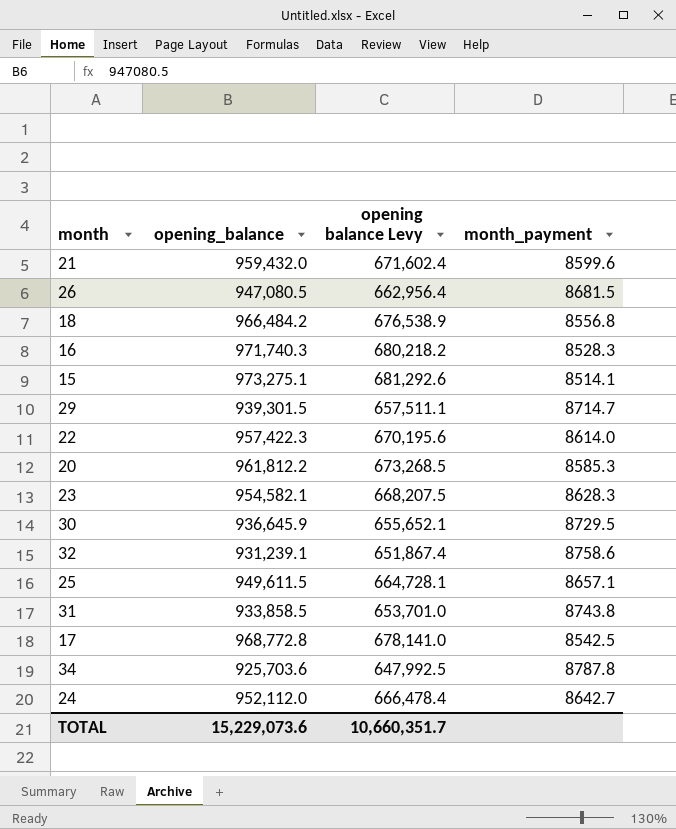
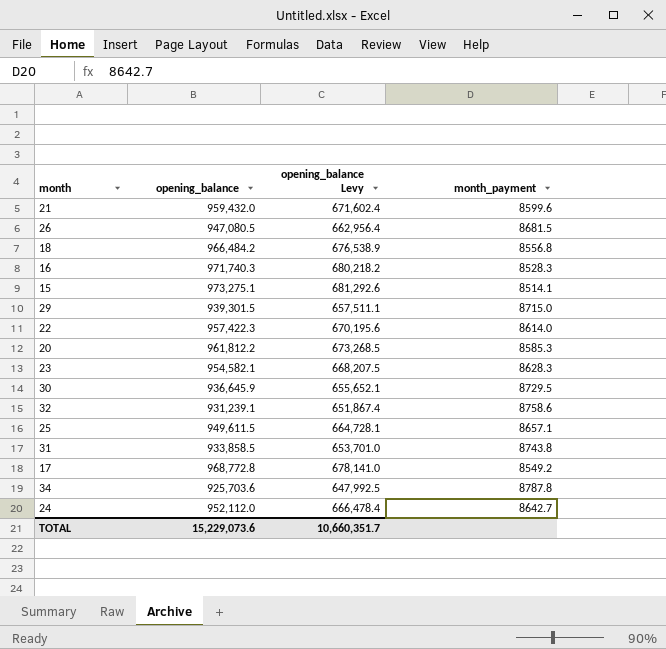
column name: opening balance Levy -> opening_balance Levy
29 | month_payment: 8714.7 -> 8715.0
17 | month_payment: 8542.5 -> 8549.2

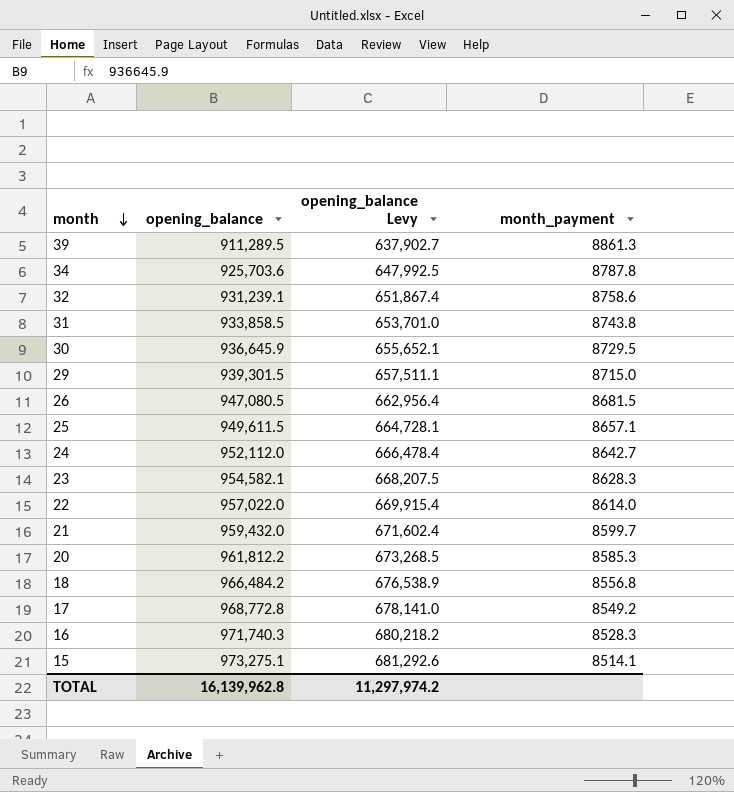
row order: none -> month descending
row 39: none -> 911,289.5 | 637,902.7 | 8861.3
22 | opening_balance: 957,422.3 -> 957,022.0
22 | opening_balance Levy: 670,195.6 -> 669,915.4
21 | month_payment: 8599.6 -> 8599.7
TOTAL | opening_balance: 15,229,073.6 -> 16,139,962.8
TOTAL | opening_balance Levy: 10,660,351.7 -> 11,297,974.2

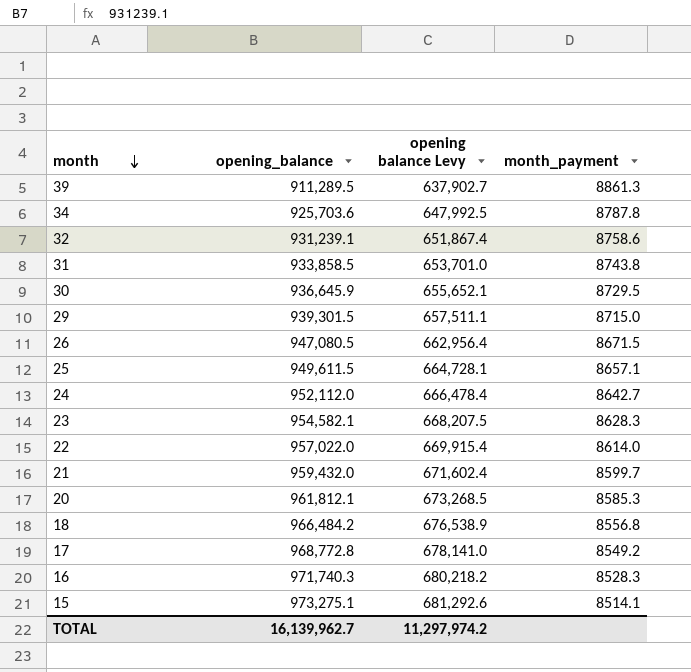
column name: opening_balance Levy -> opening balance Levy
26 | month_payment: 8681.5 -> 8671.5
20 | opening_balance: 961,812.2 -> 961,812.1
TOTAL | opening_balance: 16,139,962.8 -> 16,139,962.7

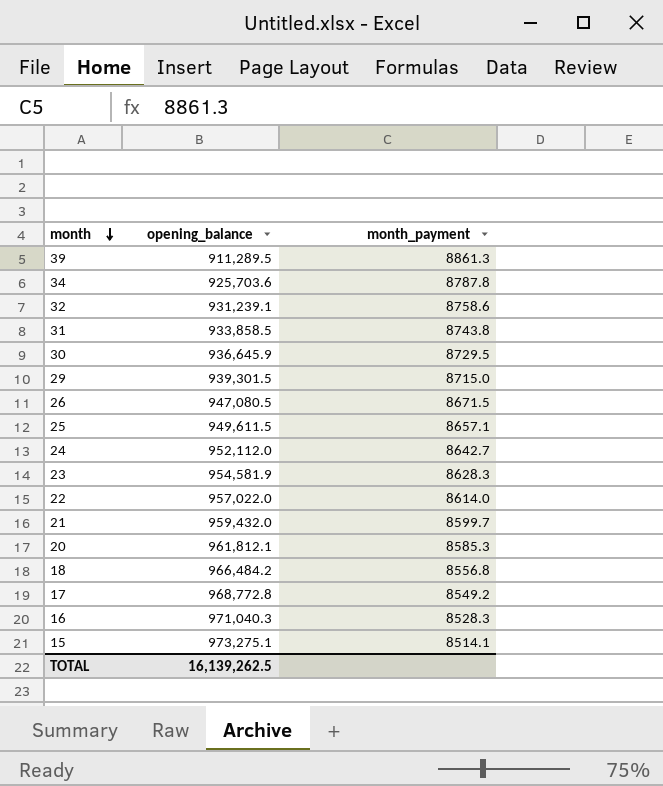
column opening balance Levy | formula: [opening_balance] * 0.7 -> none
23 | opening_balance: 954,582.1 -> 954,581.9
16 | opening_balance: 971,740.3 -> 971,040.3
TOTAL | opening_balance: 16,139,962.7 -> 16,139,262.5

